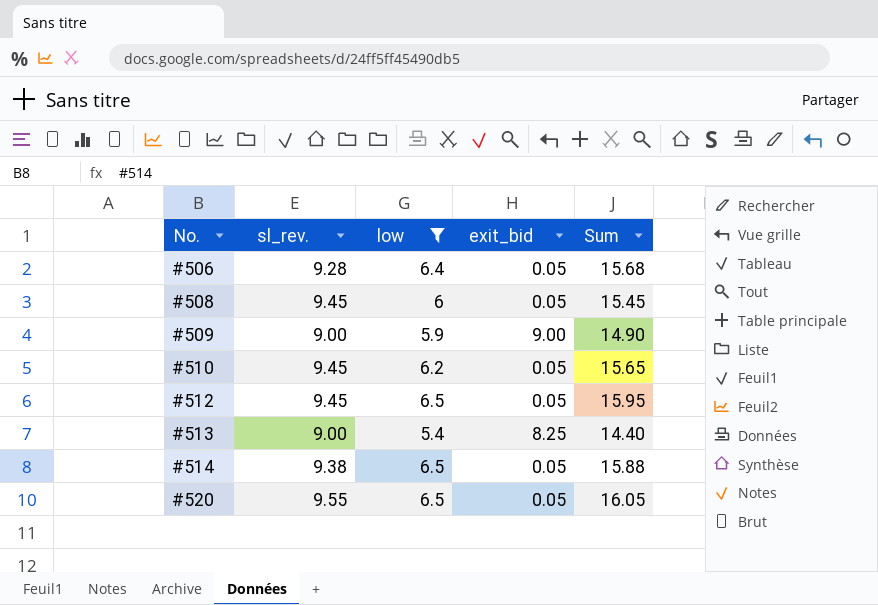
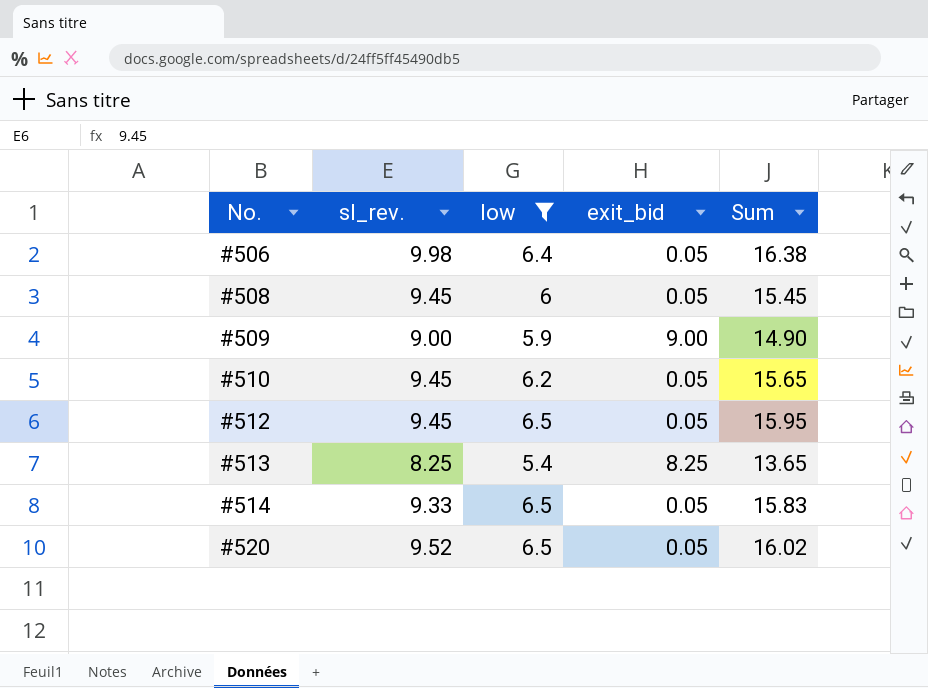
#506 | sl_rev.: 9.28 -> 9.98
#506 | Sum: 15.68 -> 16.38
#513 | sl_rev.: 9.00 -> 8.25
#513 | Sum: 14.40 -> 13.65
#514 | sl_rev.: 9.38 -> 9.33
#514 | Sum: 15.88 -> 15.83
#520 | sl_rev.: 9.55 -> 9.52
#520 | Sum: 16.05 -> 16.02

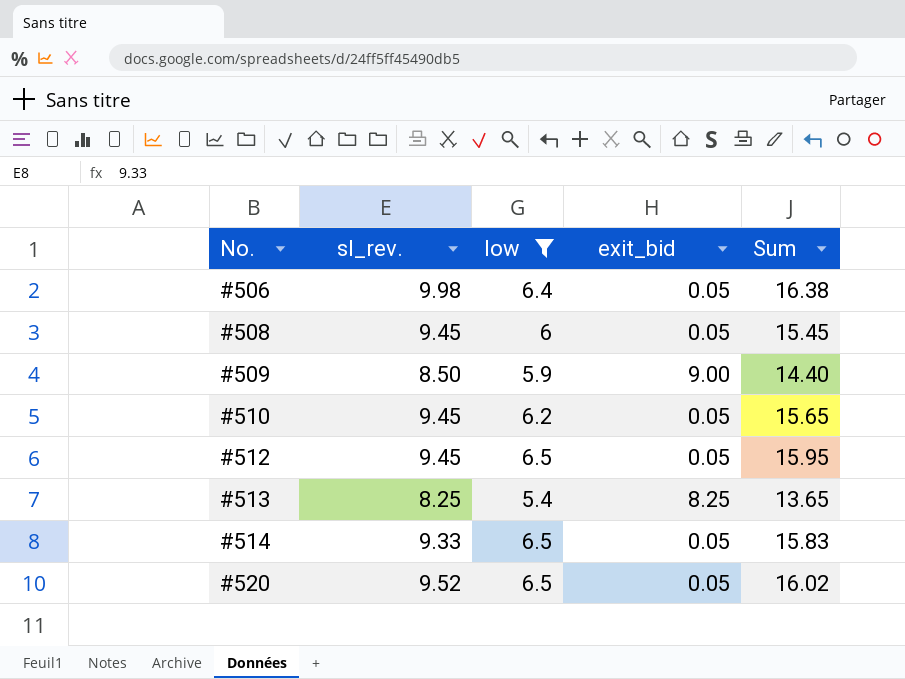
#509 | sl_rev.: 9.00 -> 8.50
#509 | Sum: 14.90 -> 14.40

